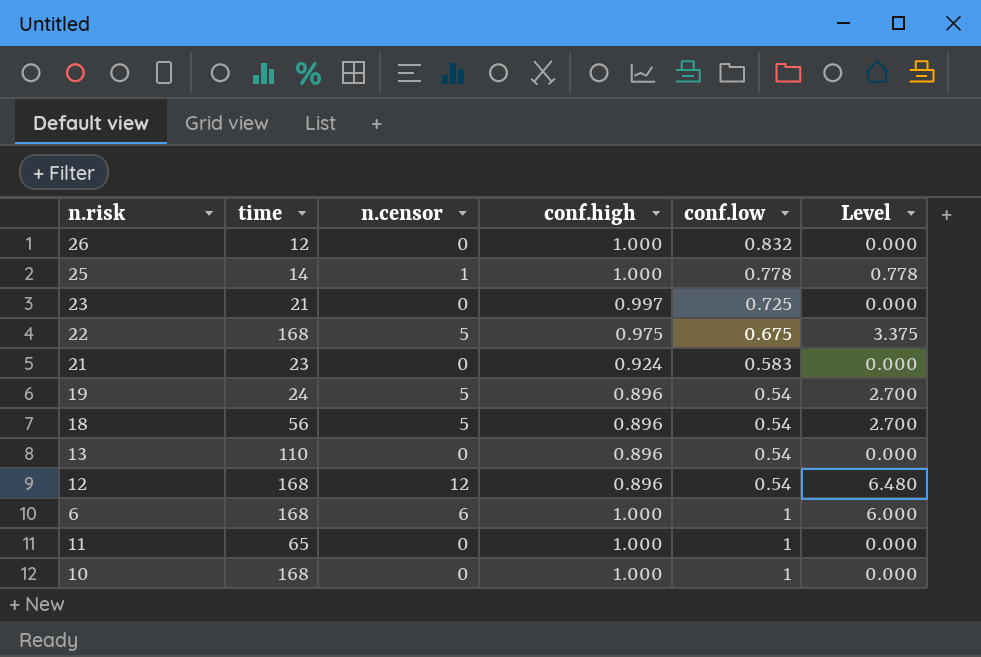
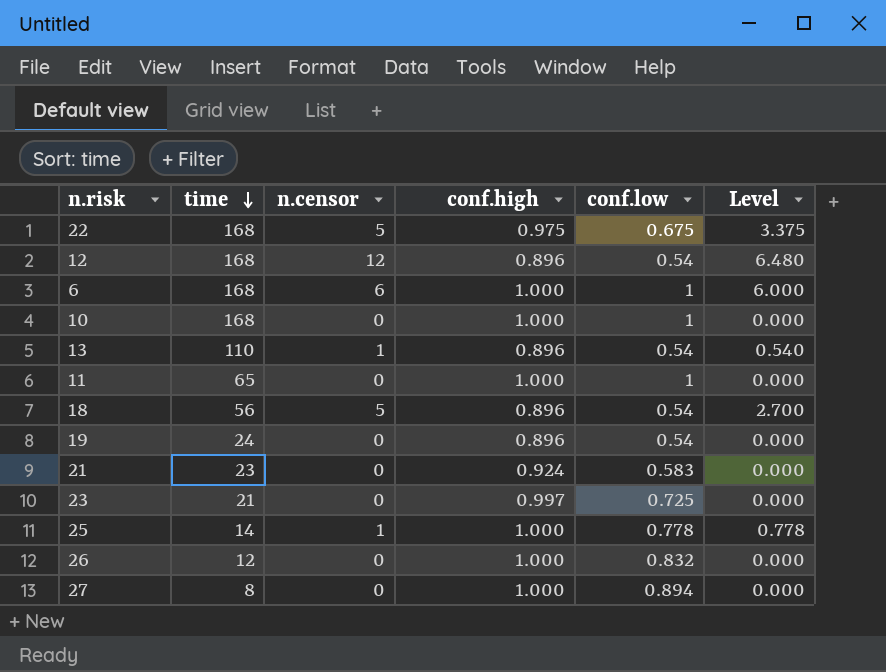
row order: none -> time descending
13 | n.censor: 0 -> 1
13 | Level: 0.000 -> 0.540
19 | n.censor: 5 -> 0
19 | Level: 2.700 -> 0.000
row 27: none -> 8 | 0 | 1.000 | 0.894 | 0.000

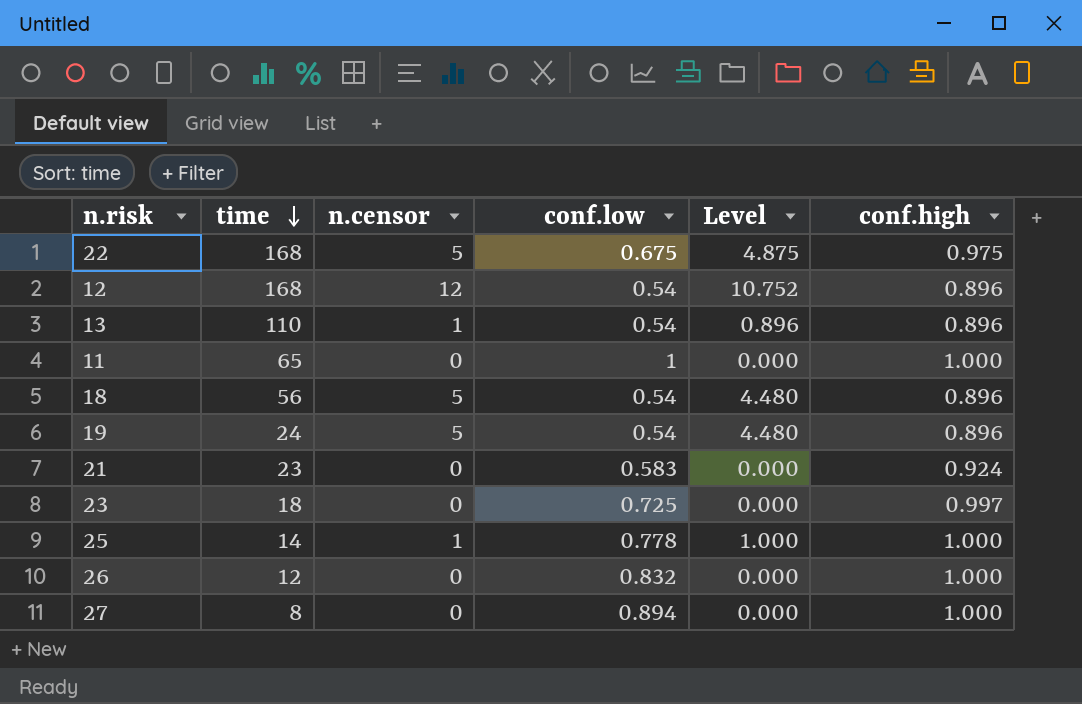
column Level | formula: [n.censor] * [conf.low] -> [n.censor] * [conf.high]
column conf.high | position: 4 -> 6
row 6: 168 | 6 | 1.000 | 1 | 6.000 -> none
row 10: 168 | 0 | 1.000 | 1 | 0.000 -> none
19 | n.censor: 0 -> 5
23 | time: 21 -> 18

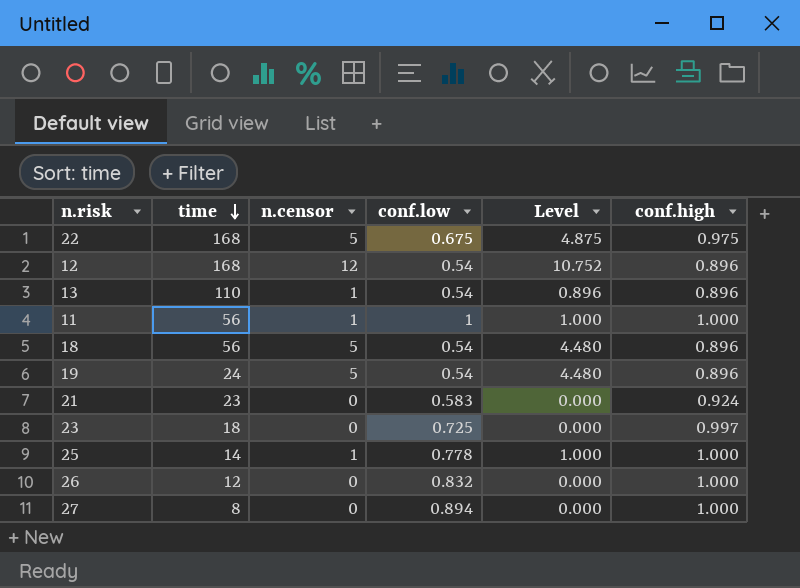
11 | time: 65 -> 56
11 | n.censor: 0 -> 1
11 | Level: 0.000 -> 1.000

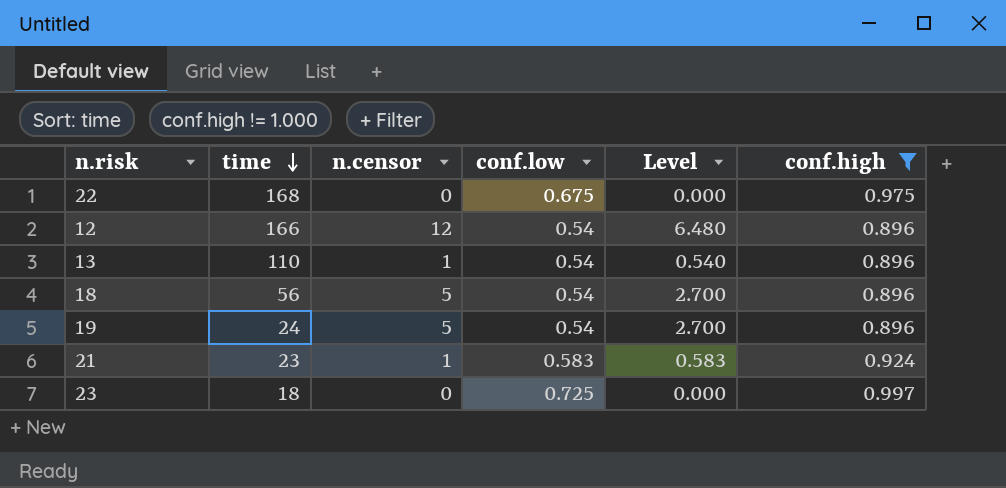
filter: none -> conf.high != 1.000
column Level | formula: [n.censor] * [conf.high] -> [n.censor] * [conf.low]
22 | n.censor: 5 -> 0
12 | time: 168 -> 166
21 | n.censor: 0 -> 1

